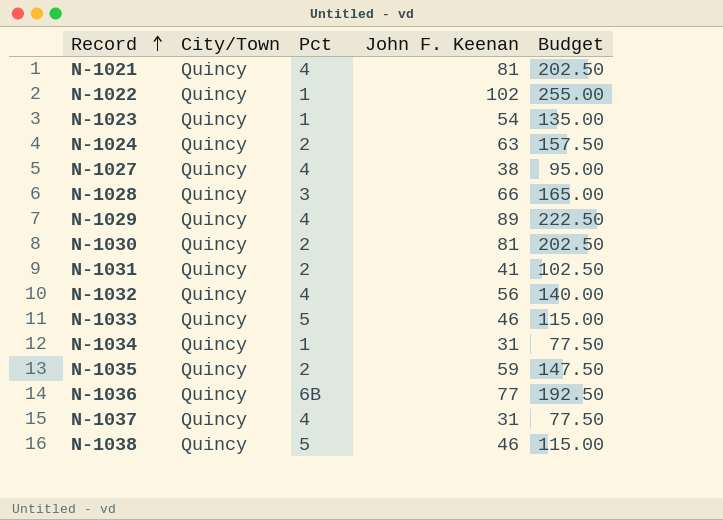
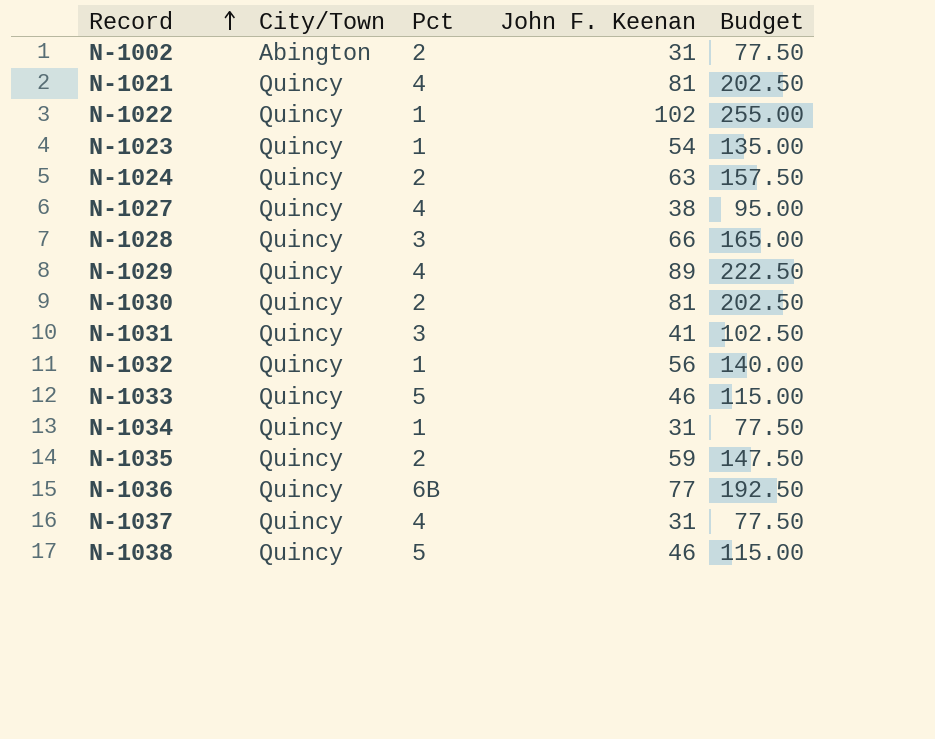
row N-1002: none -> Abington | 2 | 31 | 77.50
N-1031 | Pct: 2 -> 3
N-1032 | Pct: 4 -> 1

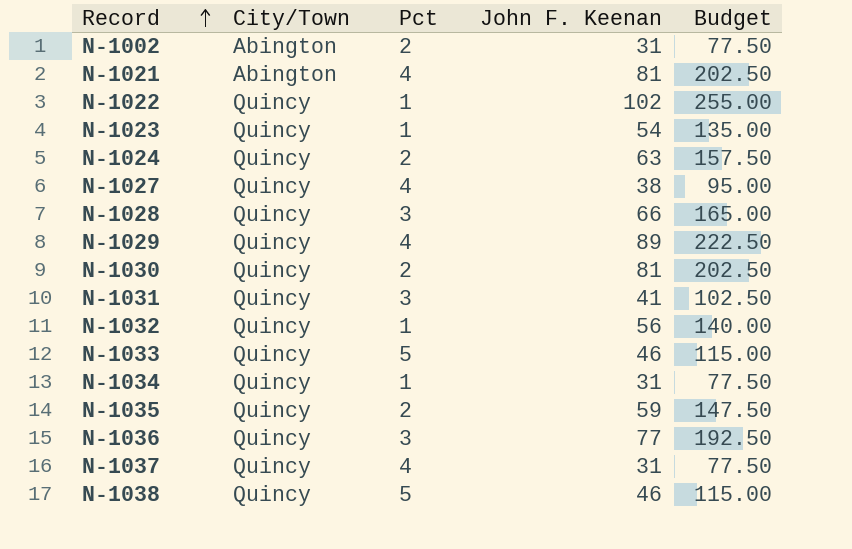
N-1021 | City/Town: Quincy -> Abington
N-1036 | Pct: 6B -> 3

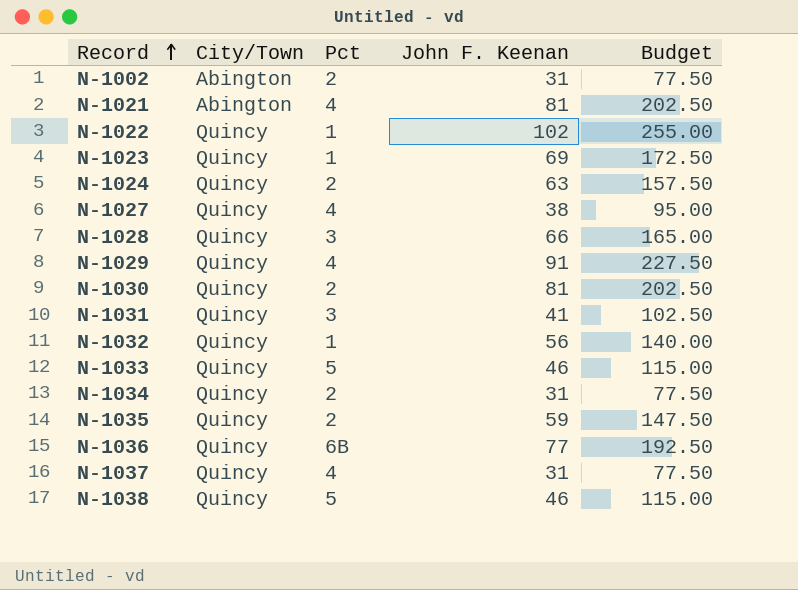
N-1023 | John F. Keenan: 54 -> 69
N-1023 | Budget: 135.00 -> 172.50
N-1029 | John F. Keenan: 89 -> 91
N-1029 | Budget: 222.50 -> 227.50
N-1034 | Pct: 1 -> 2
N-1036 | Pct: 3 -> 6B

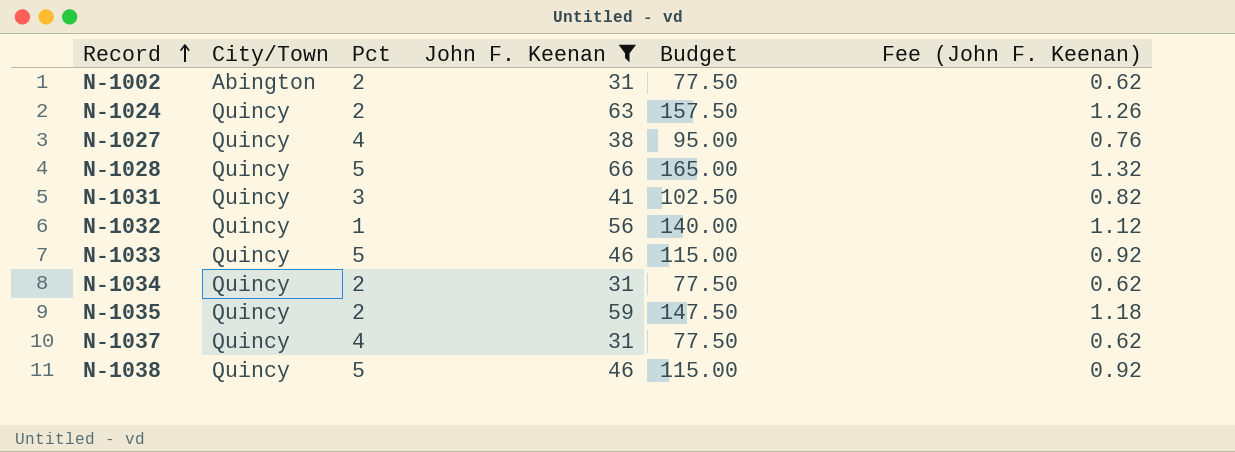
filter: none -> John F. Keenan <= 66
column Fee (John F. Keenan) | formula: none -> [John F. Keenan] * 0.02
N-1028 | Pct: 3 -> 5

